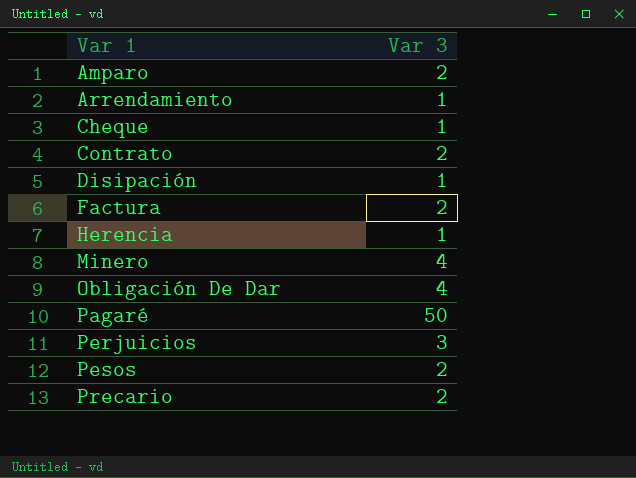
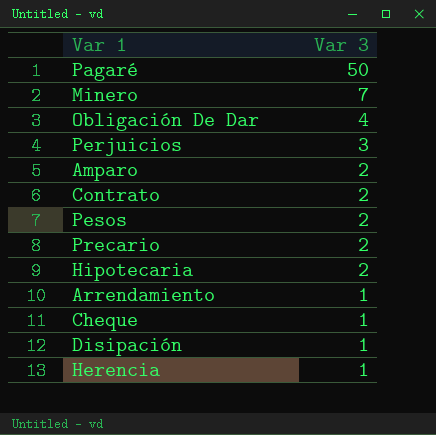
row order: Var 1 ascending -> Var 3 descending
row Factura: 2 -> none
Minero | Var 3: 4 -> 7
row Hipotecaria: none -> 2

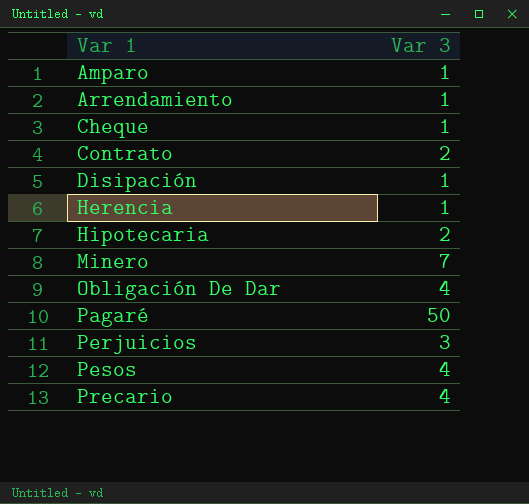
row order: Var 3 descending -> Var 1 ascending
Amparo | Var 3: 2 -> 1
Pesos | Var 3: 2 -> 4
Precario | Var 3: 2 -> 4

